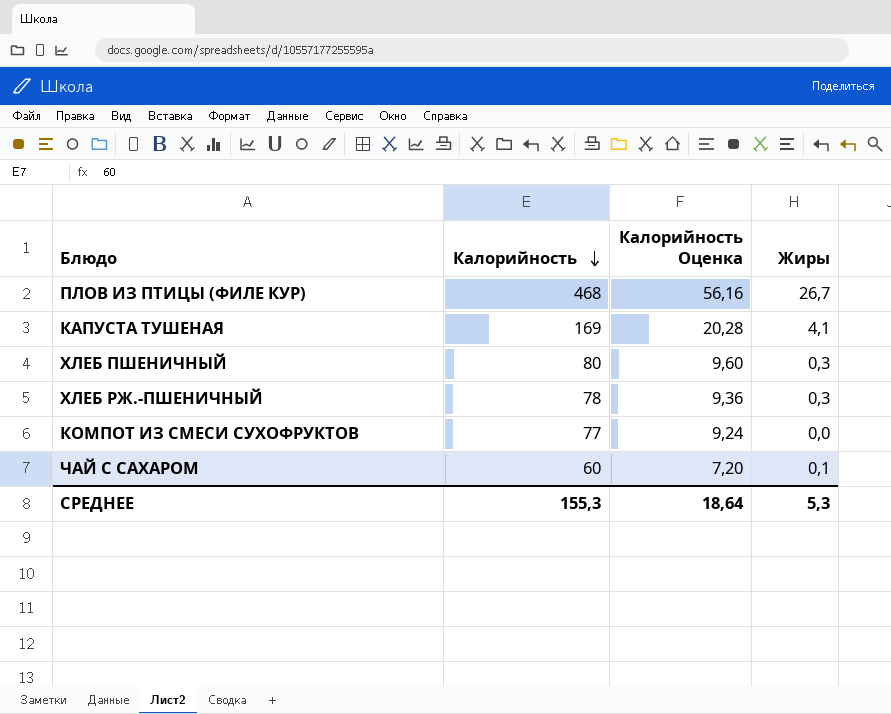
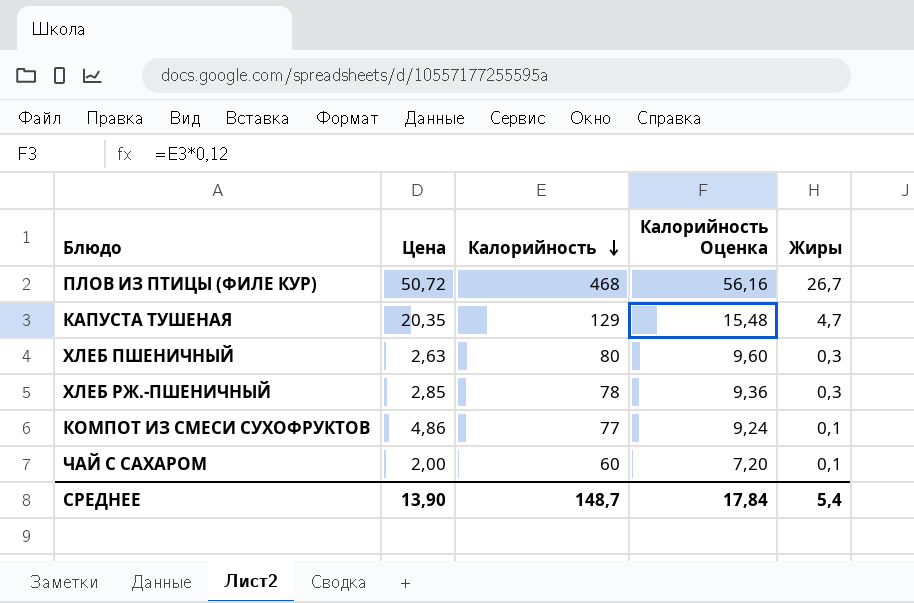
column Цена | position: none -> 2
КАПУСТА ТУШЕНАЯ | Калорийность: 169 -> 129
КАПУСТА ТУШЕНАЯ | Калорийность Оценка: 20,28 -> 15,48
КАПУСТА ТУШЕНАЯ | Жиры: 4,1 -> 4,7
КОМПОТ ИЗ СМЕСИ СУХОФРУКТОВ | Жиры: 0,0 -> 0,1
СРЕДНЕЕ | Калорийность: 155,3 -> 148,7
СРЕДНЕЕ | Калорийность Оценка: 18,64 -> 17,84
СРЕДНЕЕ | Жиры: 5,3 -> 5,4

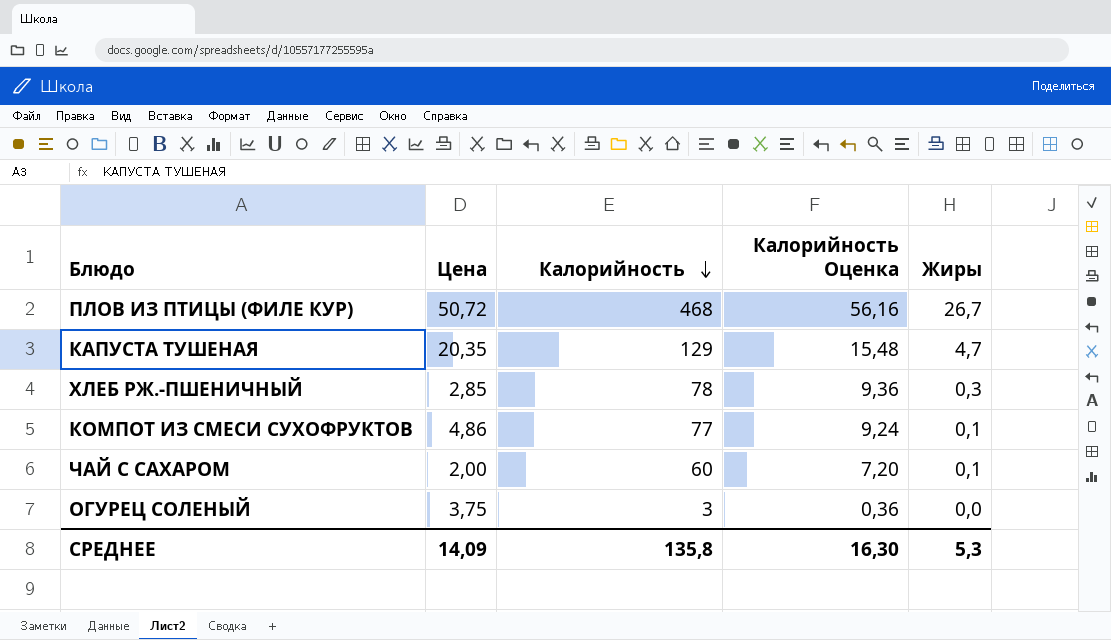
row ХЛЕБ ПШЕНИЧНЫЙ: 2,63 | 80 | 9,60 | 0,3 -> none
row ОГУРЕЦ СОЛЕНЫЙ: none -> 3,75 | 3 | 0,36 | 0,0
СРЕДНЕЕ | Цена: 13,90 -> 14,09
СРЕДНЕЕ | Калорийность: 148,7 -> 135,8
СРЕДНЕЕ | Калорийность Оценка: 17,84 -> 16,30
СРЕДНЕЕ | Жиры: 5,4 -> 5,3

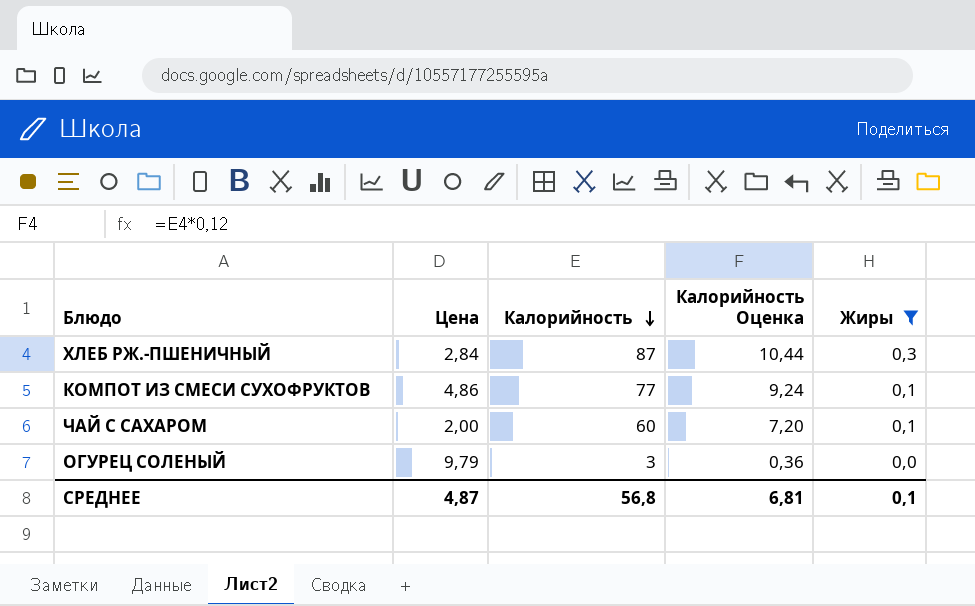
filter: none -> Жиры <= 0,3
ХЛЕБ РЖ.-ПШЕНИЧНЫЙ | Цена: 2,85 -> 2,84
ХЛЕБ РЖ.-ПШЕНИЧНЫЙ | Калорийность: 78 -> 87
ХЛЕБ РЖ.-ПШЕНИЧНЫЙ | Калорийность Оценка: 9,36 -> 10,44
ОГУРЕЦ СОЛЕНЫЙ | Цена: 3,75 -> 9,79
СРЕДНЕЕ | Цена: 14,09 -> 4,87
СРЕДНЕЕ | Калорийность: 135,8 -> 56,8
СРЕДНЕЕ | Калорийность Оценка: 16,30 -> 6,81
СРЕДНЕЕ | Жиры: 5,3 -> 0,1

